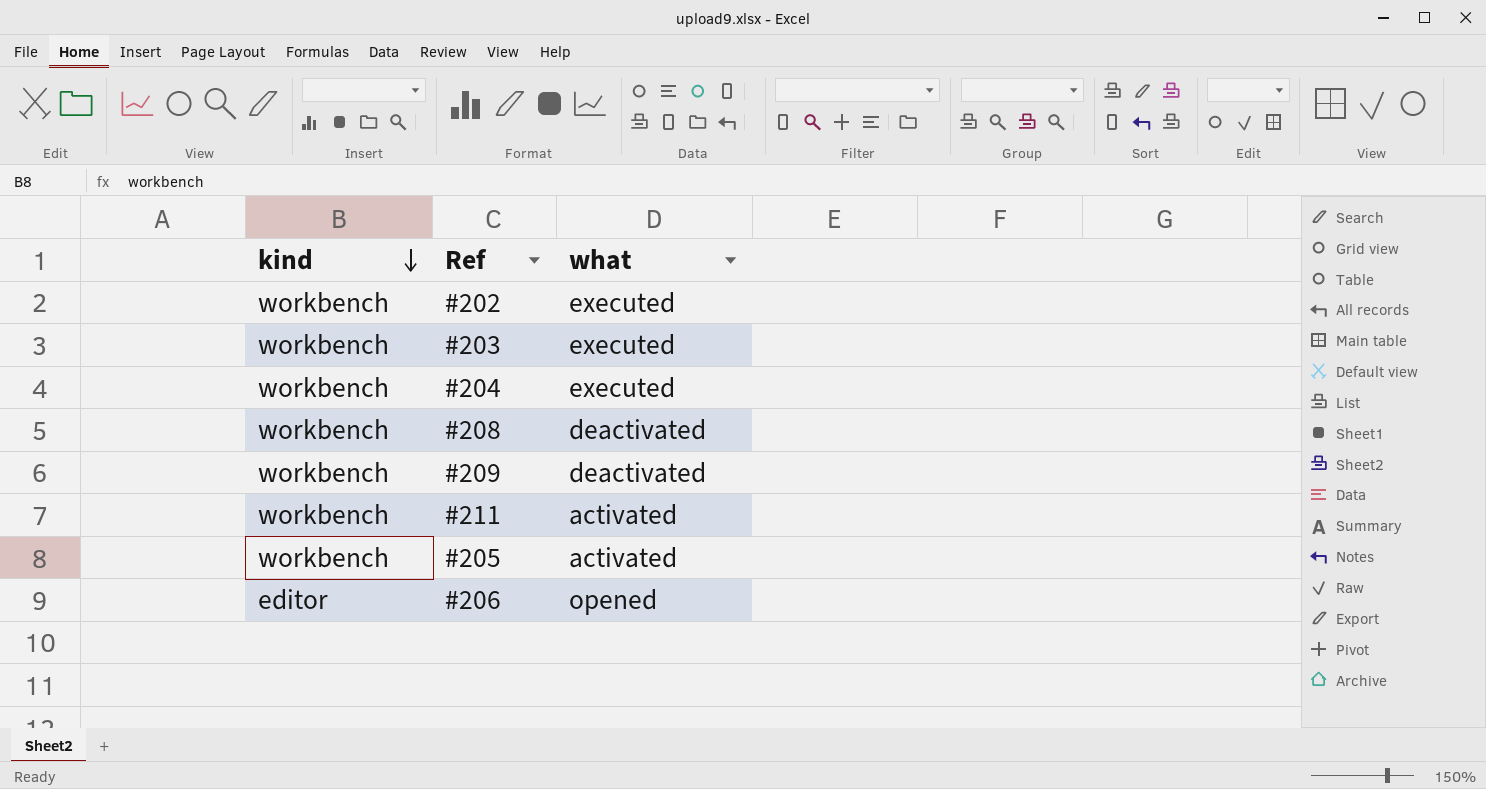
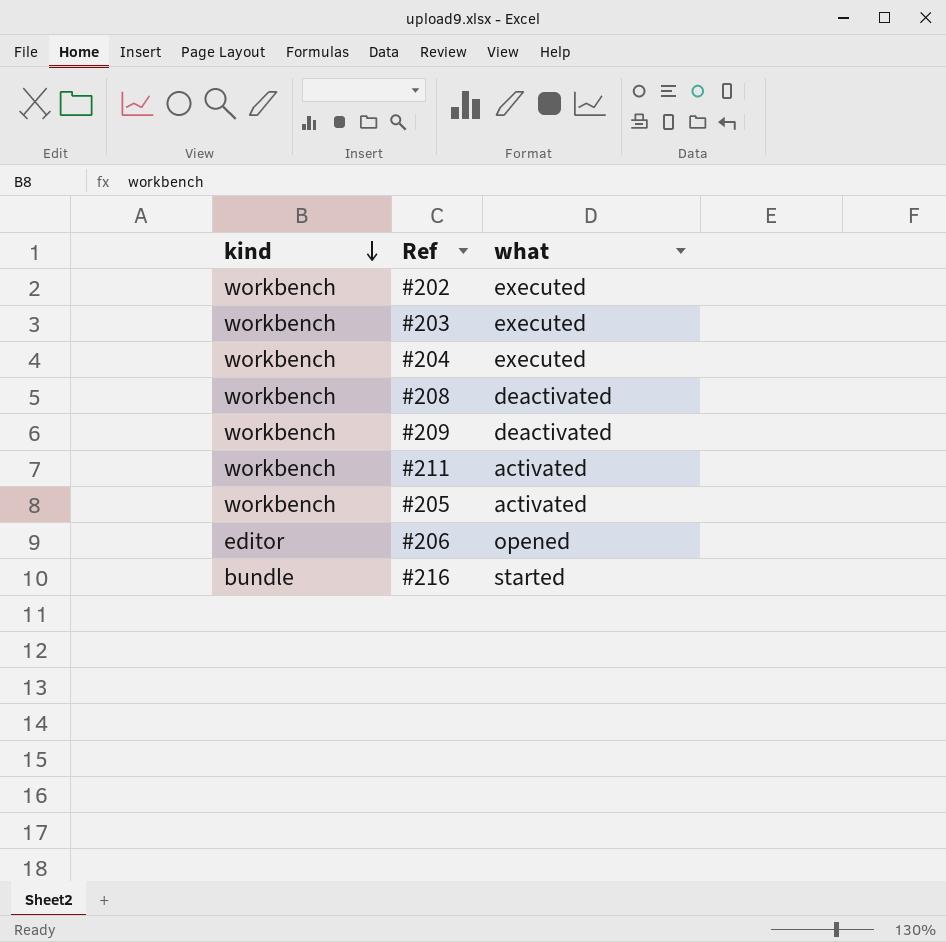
row #216: none -> bundle | started

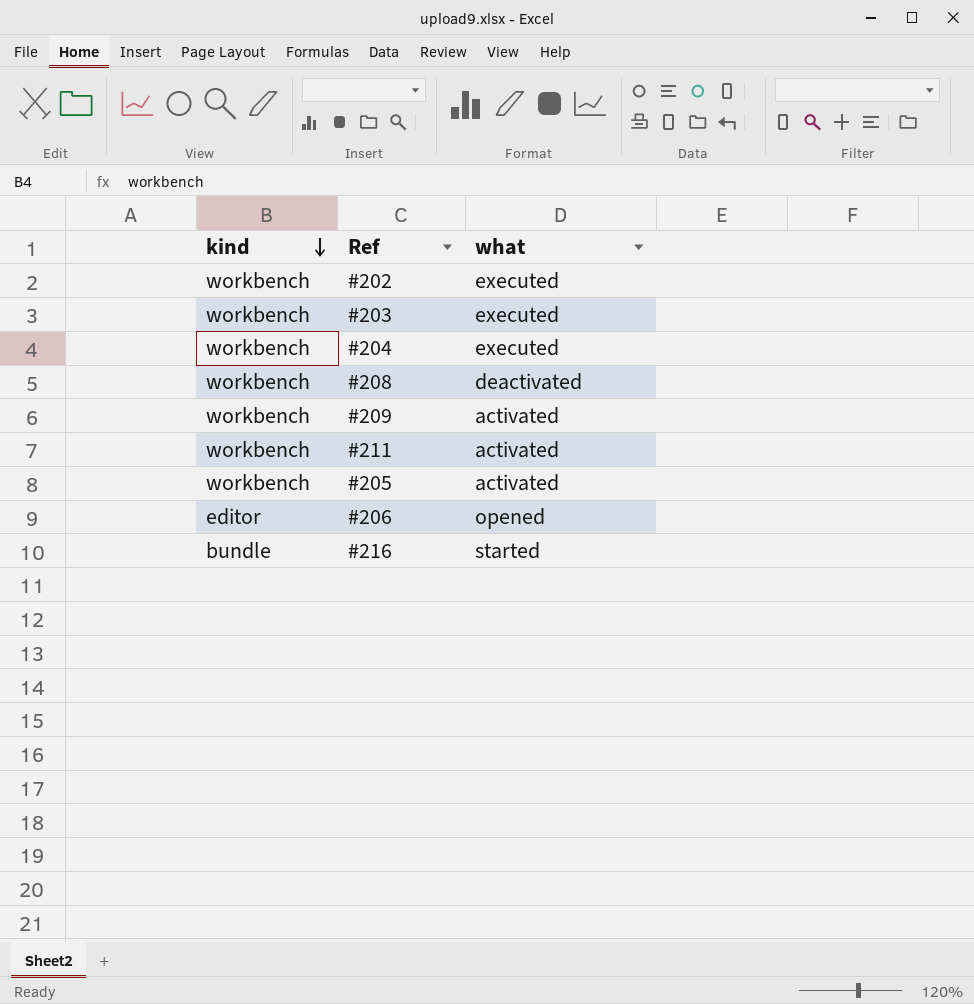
#209 | what: deactivated -> activated

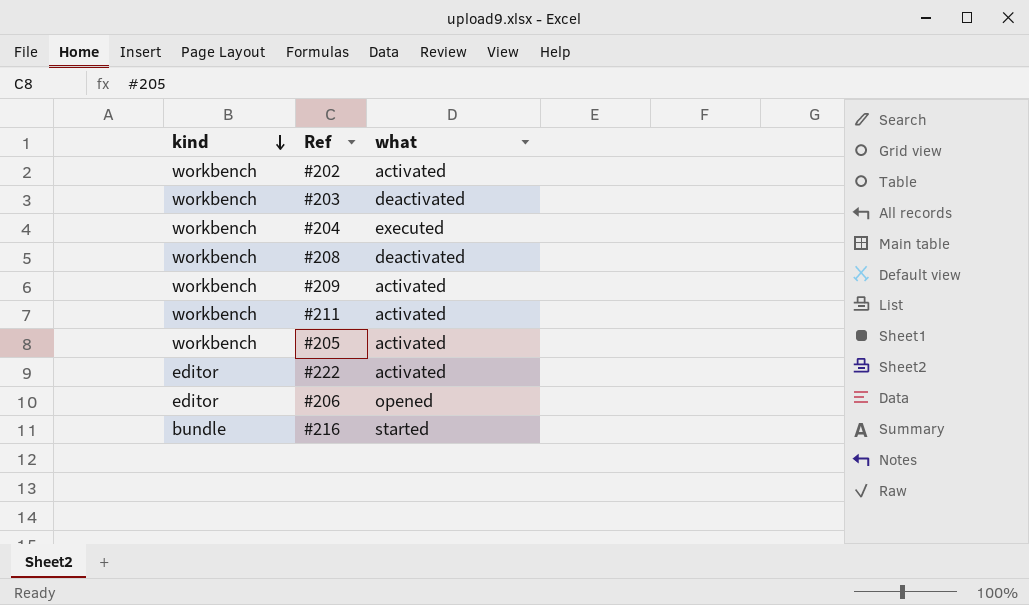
#202 | what: executed -> activated
#203 | what: executed -> deactivated
row #222: none -> editor | activated

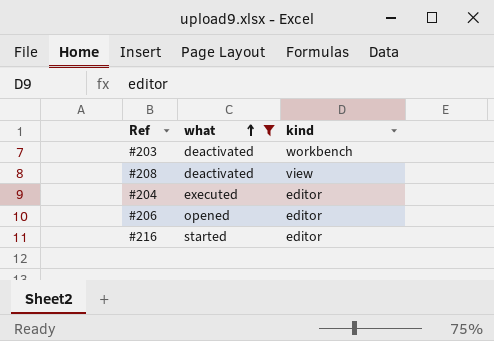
filter: none -> what != activated
row order: kind descending -> what ascending
column kind | position: 1 -> 3
#208 | kind: workbench -> view
#204 | kind: workbench -> editor
#216 | kind: bundle -> editor

